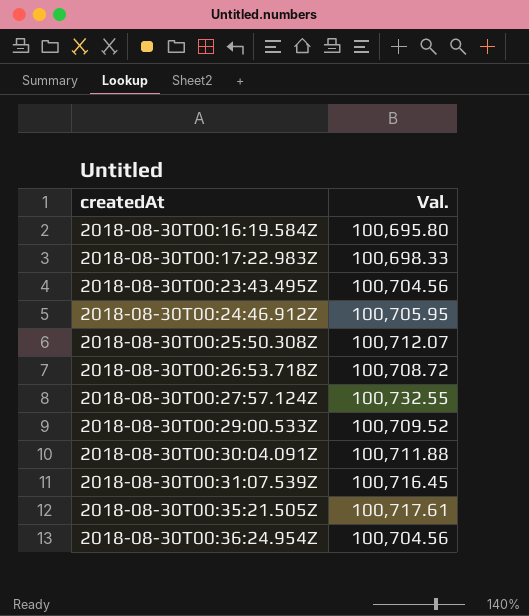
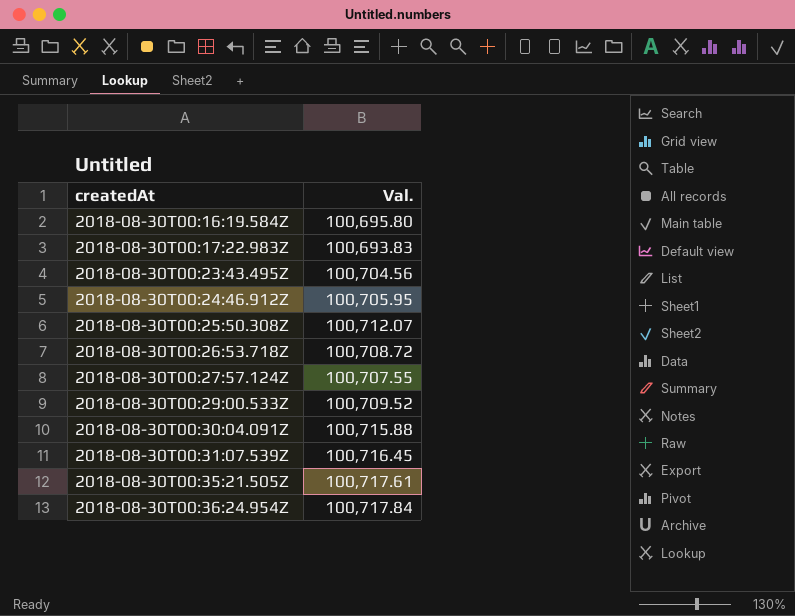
2018-08-30T00:17:22.983Z | Val.: 100,698.33 -> 100,693.83
2018-08-30T00:27:57.124Z | Val.: 100,732.55 -> 100,707.55
2018-08-30T00:30:04.091Z | Val.: 100,711.88 -> 100,715.88
2018-08-30T00:36:24.954Z | Val.: 100,704.56 -> 100,717.84

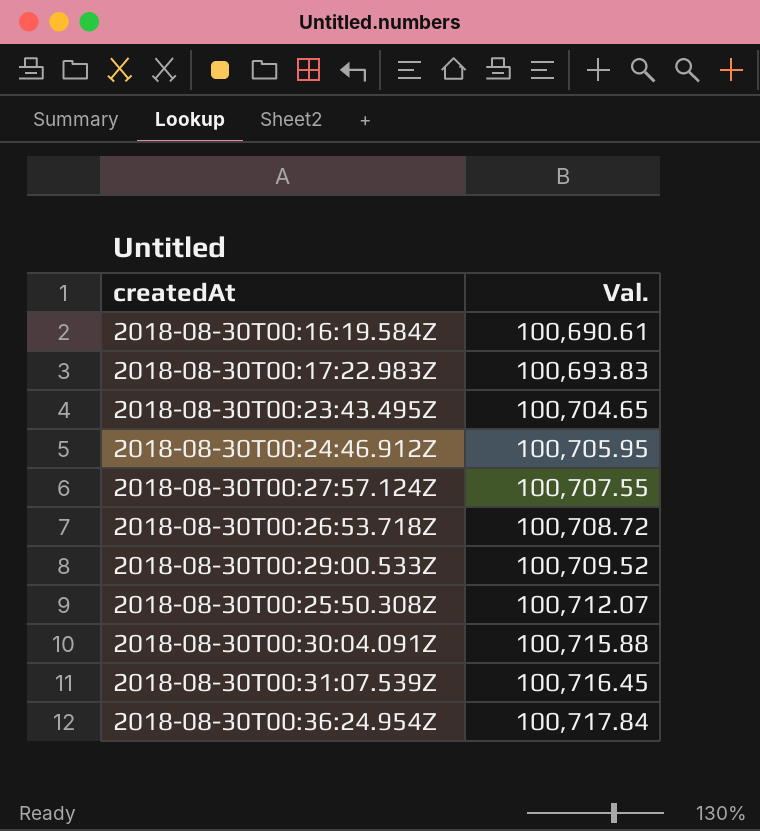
row order: createdAt ascending -> Val. ascending
row 2018-08-30T00:35:21.505Z: 100,717.61 -> none
2018-08-30T00:16:19.584Z | Val.: 100,695.80 -> 100,690.61
2018-08-30T00:23:43.495Z | Val.: 100,704.56 -> 100,704.65

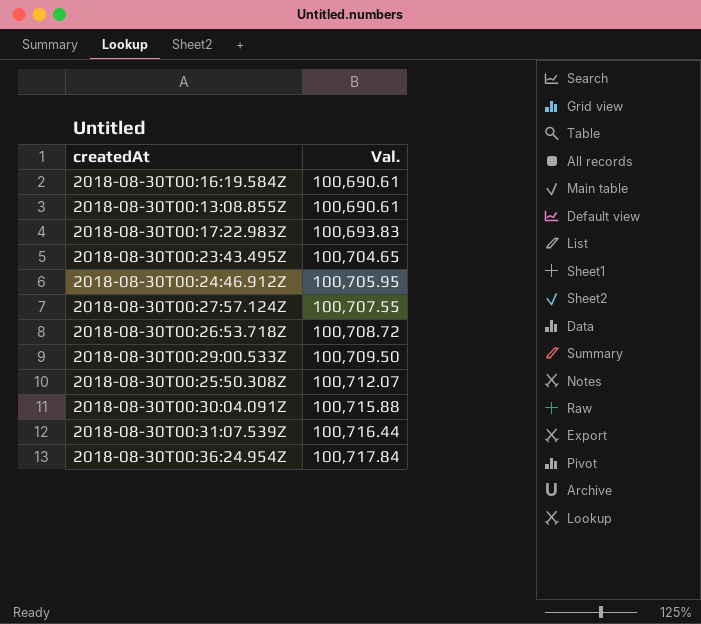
row 2018-08-30T00:13:08.855Z: none -> 100,690.61
2018-08-30T00:29:00.533Z | Val.: 100,709.52 -> 100,709.50
2018-08-30T00:31:07.539Z | Val.: 100,716.45 -> 100,716.44

